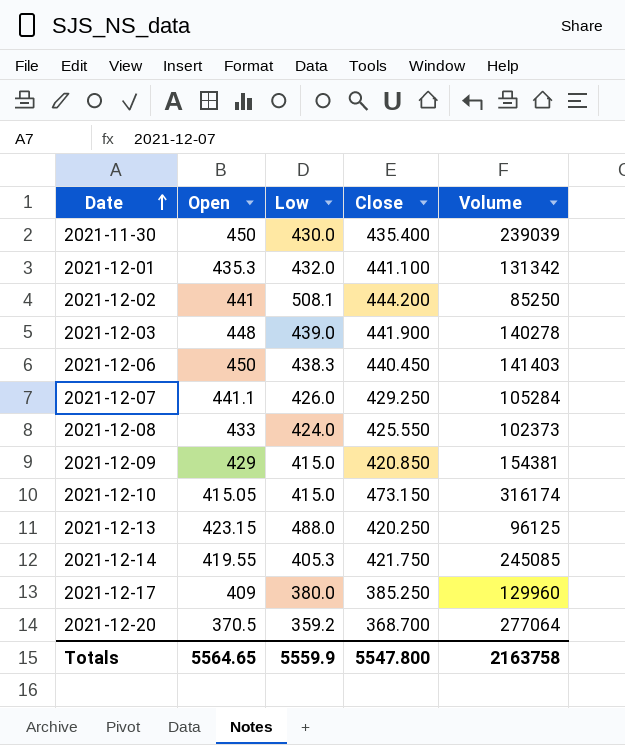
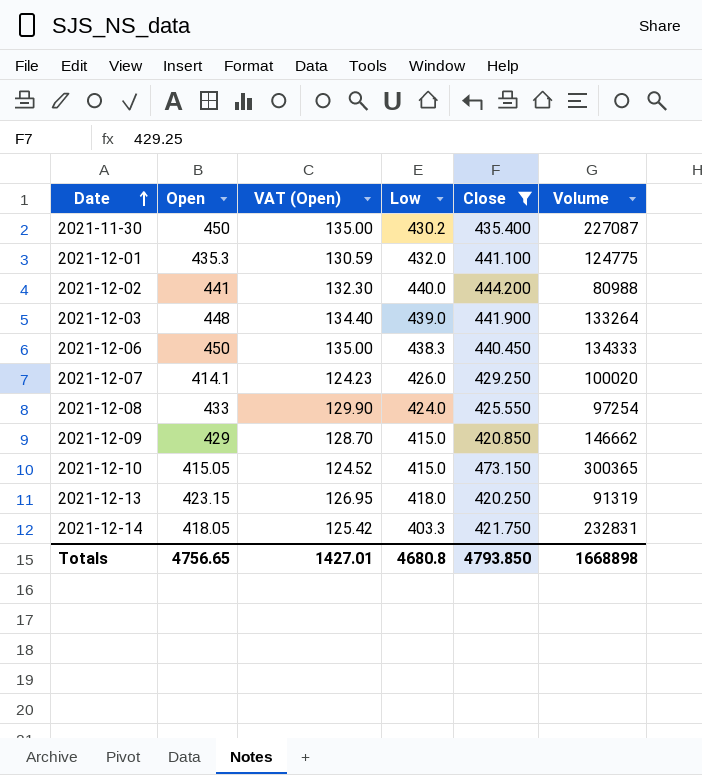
filter: none -> Close >= 420.250
column VAT (Open) | formula: none -> [Open] * 0.3
2021-11-30 | Low: 430.0 -> 430.2
2021-11-30 | Volume: 239039 -> 227087
2021-12-01 | Volume: 131342 -> 124775
2021-12-02 | Low: 508.1 -> 440.0
2021-12-02 | Volume: 85250 -> 80988
2021-12-03 | Volume: 140278 -> 133264
2021-12-06 | Volume: 141403 -> 134333
2021-12-07 | Open: 441.1 -> 414.1
2021-12-07 | Volume: 105284 -> 100020
2021-12-08 | Volume: 102373 -> 97254
2021-12-09 | Volume: 154381 -> 146662
2021-12-10 | Volume: 316174 -> 300365
2021-12-13 | Low: 488.0 -> 418.0
2021-12-13 | Volume: 96125 -> 91319
2021-12-14 | Open: 419.55 -> 418.05
2021-12-14 | Low: 405.3 -> 403.3
2021-12-14 | Volume: 245085 -> 232831
Totals | Open: 5564.65 -> 4756.65
Totals | Low: 5559.9 -> 4680.8
Totals | Close: 5547.800 -> 4793.850
Totals | Volume: 2163758 -> 1668898

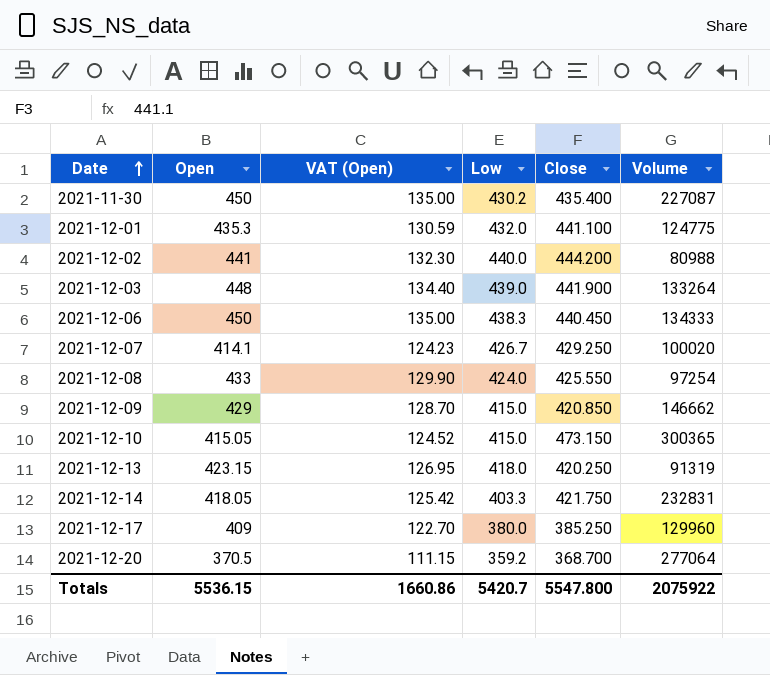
filter: Close >= 420.250 -> none
2021-12-07 | Low: 426.0 -> 426.7
Totals | Open: 4756.65 -> 5536.15
Totals | VAT (Open): 1427.01 -> 1660.86
Totals | Low: 4680.8 -> 5420.7
Totals | Close: 4793.850 -> 5547.800
Totals | Volume: 1668898 -> 2075922

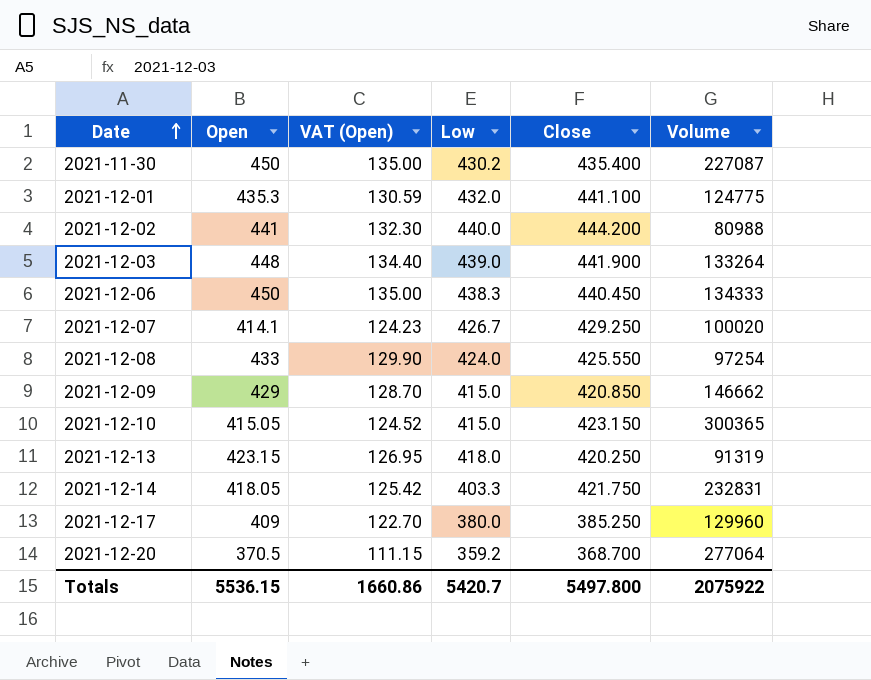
2021-12-10 | Close: 473.150 -> 423.150
Totals | Close: 5547.800 -> 5497.800

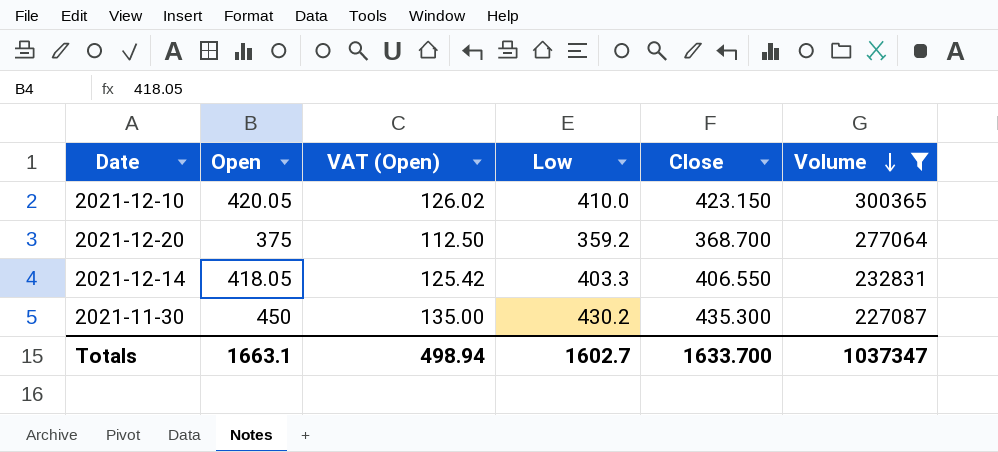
filter: none -> Volume >= 227087
row order: Date ascending -> Volume descending
2021-12-10 | Open: 415.05 -> 420.05
2021-12-10 | VAT (Open): 124.52 -> 126.02
2021-12-10 | Low: 415.0 -> 410.0
2021-12-20 | Open: 370.5 -> 375
2021-12-20 | VAT (Open): 111.15 -> 112.50
2021-12-14 | Close: 421.750 -> 406.550
2021-11-30 | Close: 435.400 -> 435.300
Totals | Open: 5536.15 -> 1663.1
Totals | VAT (Open): 1660.86 -> 498.94
Totals | Low: 5420.7 -> 1602.7
Totals | Close: 5497.800 -> 1633.700
Totals | Volume: 2075922 -> 1037347

